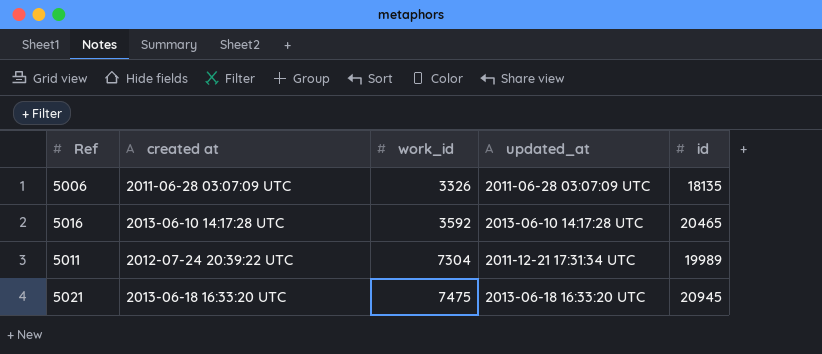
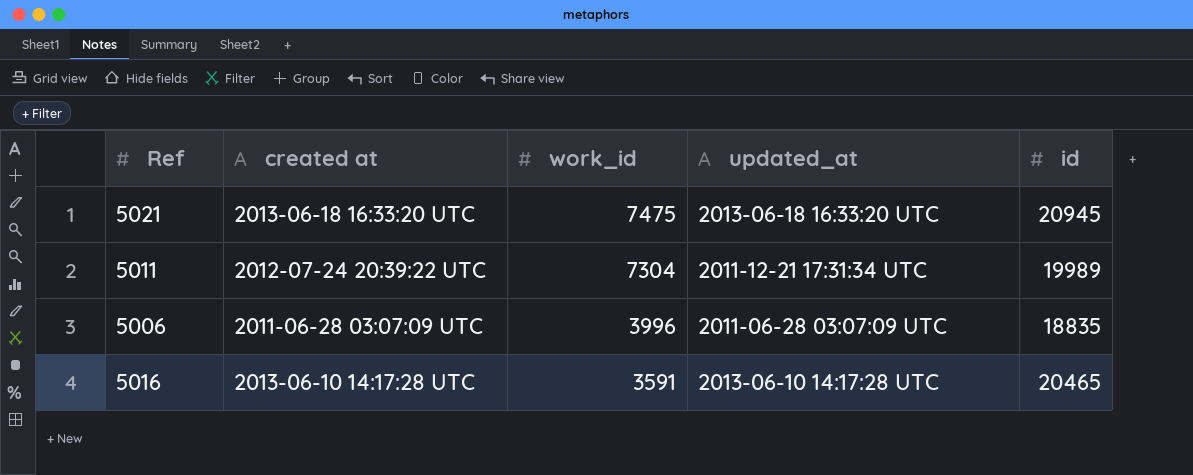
row order: work_id ascending -> work_id descending
5006 | work_id: 3326 -> 3996
5006 | id: 18135 -> 18835
5016 | work_id: 3592 -> 3591

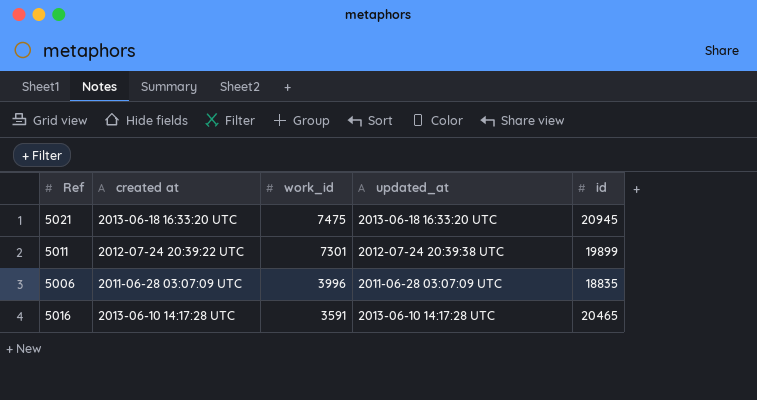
5011 | work_id: 7304 -> 7301
5011 | updated_at: 2011-12-21 17:31:34 UTC -> 2012-07-24 20:39:38 UTC
5011 | id: 19989 -> 19899

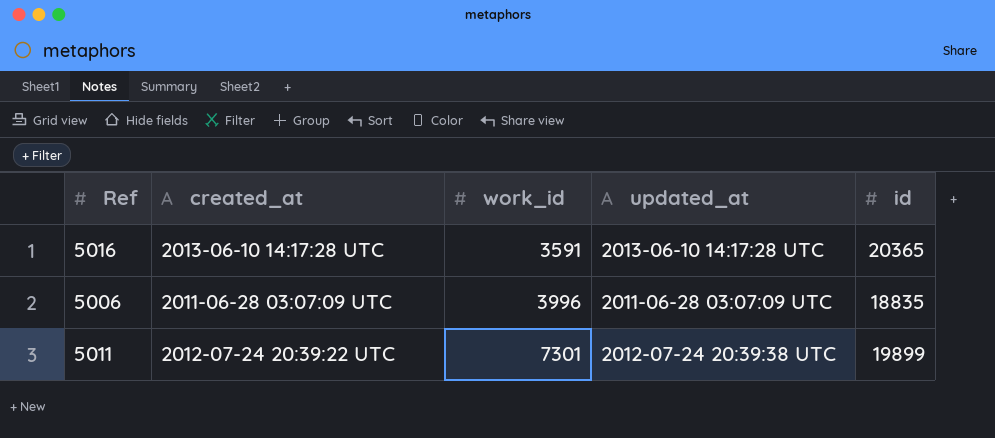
row order: work_id descending -> work_id ascending
column name: created at -> created_at
row 5021: 2013-06-18 16:33:20 UTC | 7475 | 2013-06-18 16:33:20 UTC | 20945 -> none
5016 | id: 20465 -> 20365

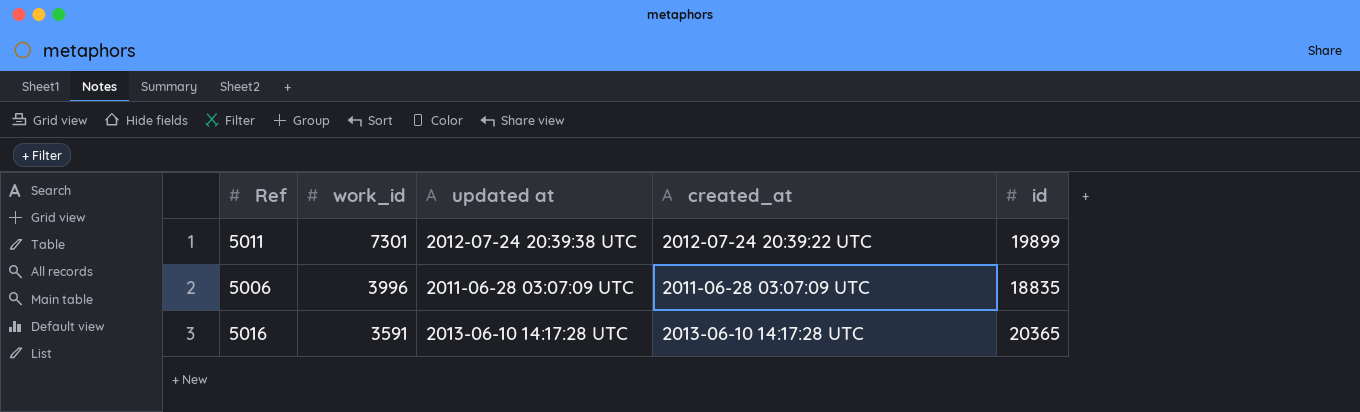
row order: work_id ascending -> work_id descending
column name: updated_at -> updated at
column created_at | position: 2 -> 4

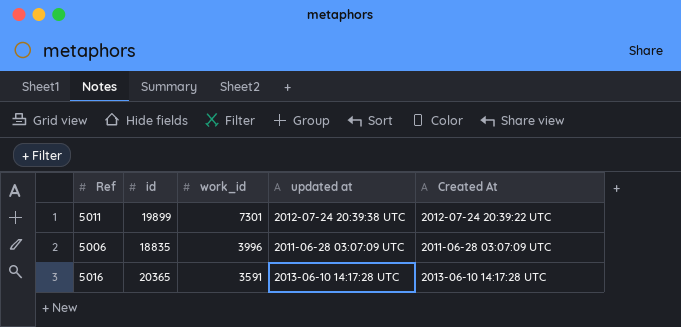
column id | position: 5 -> 2
column name: created_at -> Created At

